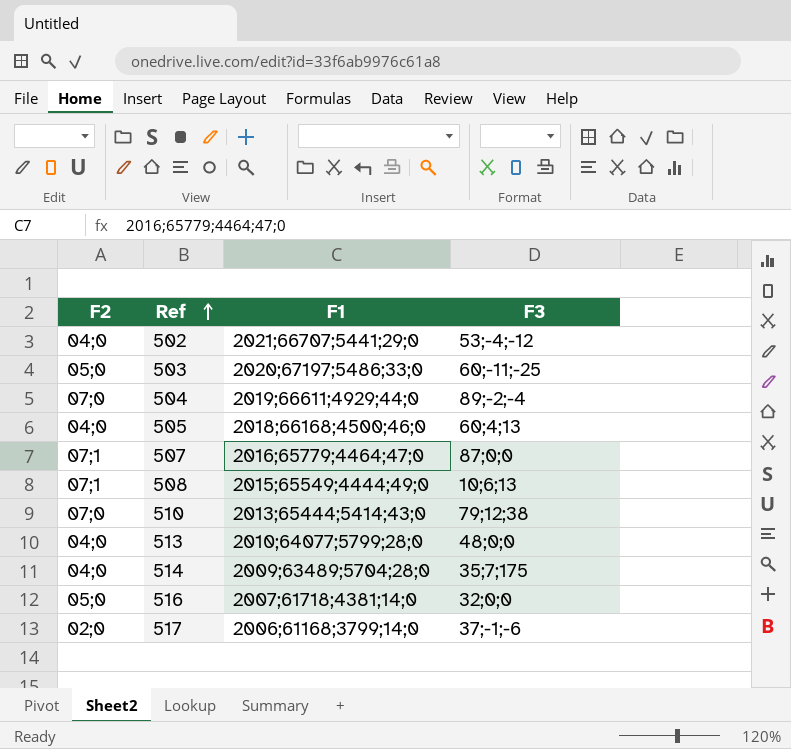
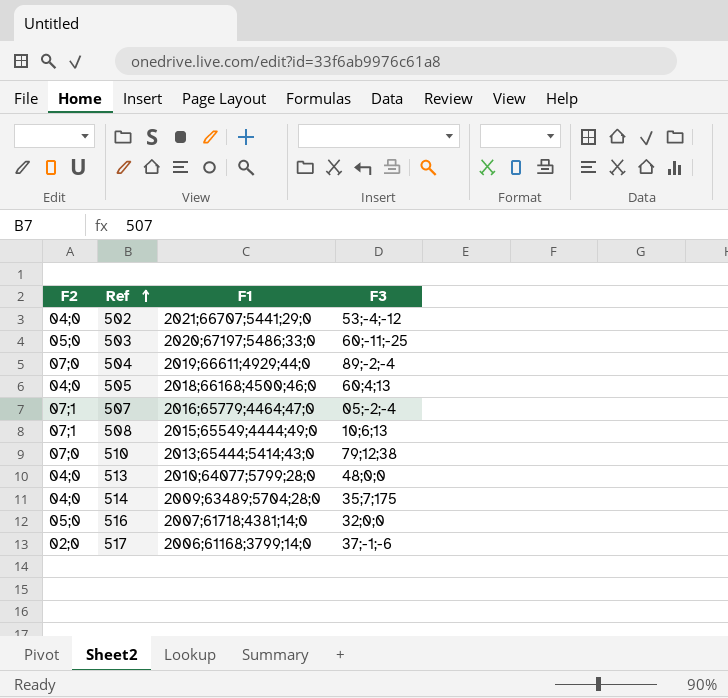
507 | F3: 87;0;0 -> 05;-2;-4

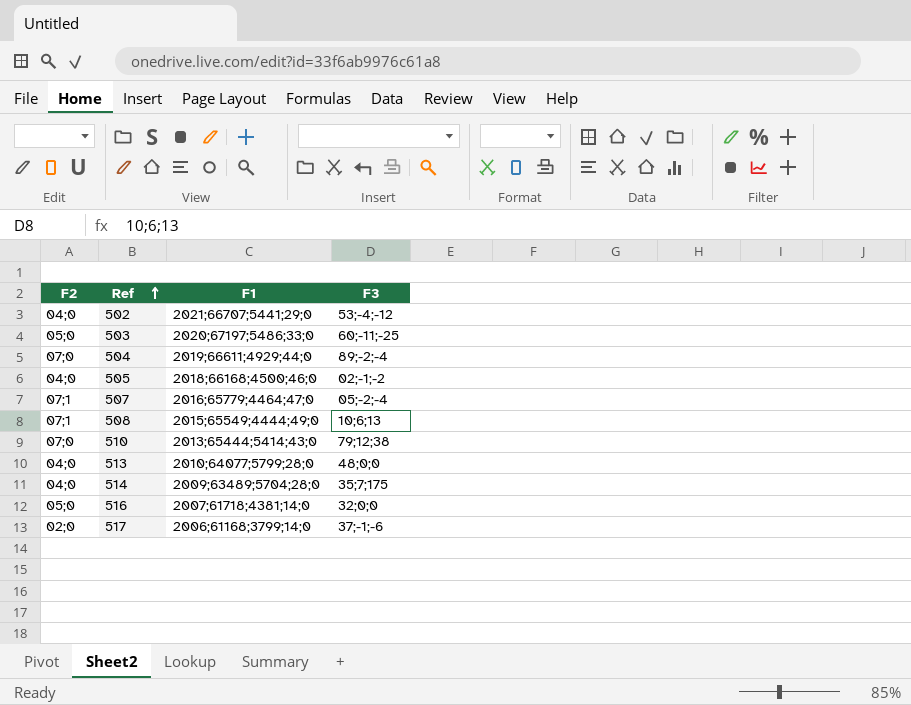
505 | F3: 60;4;13 -> 02;-1;-2

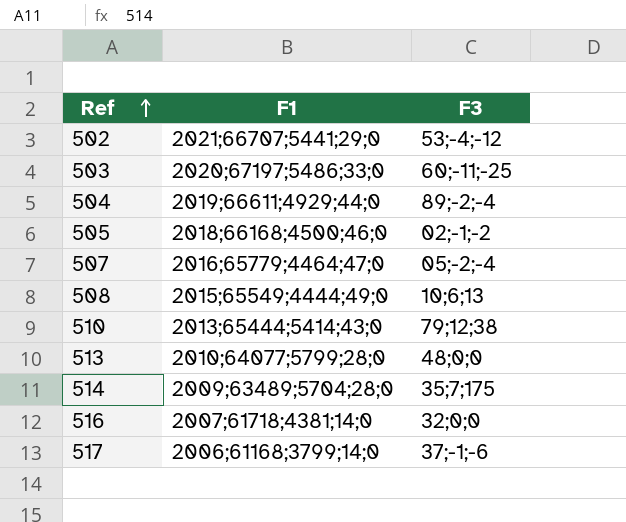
column F2 | position: 1 -> none

